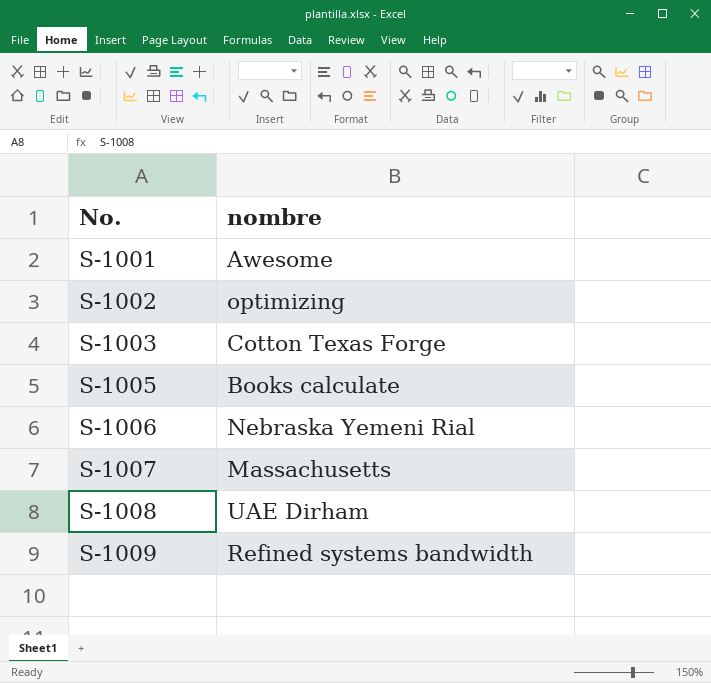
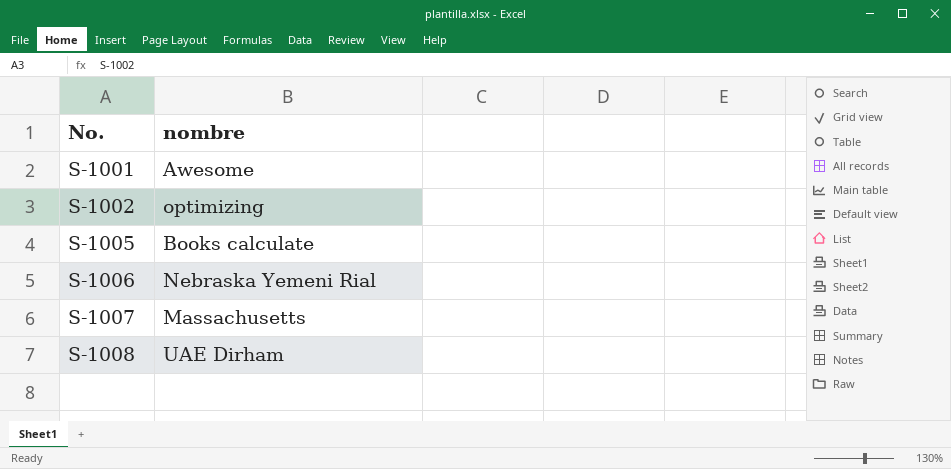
row S-1003: Cotton Texas Forge -> none
row S-1009: Refined systems bandwidth -> none

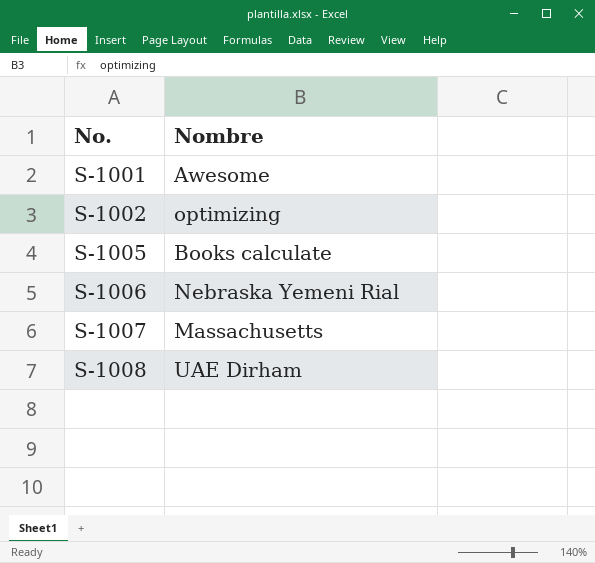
column name: nombre -> Nombre

